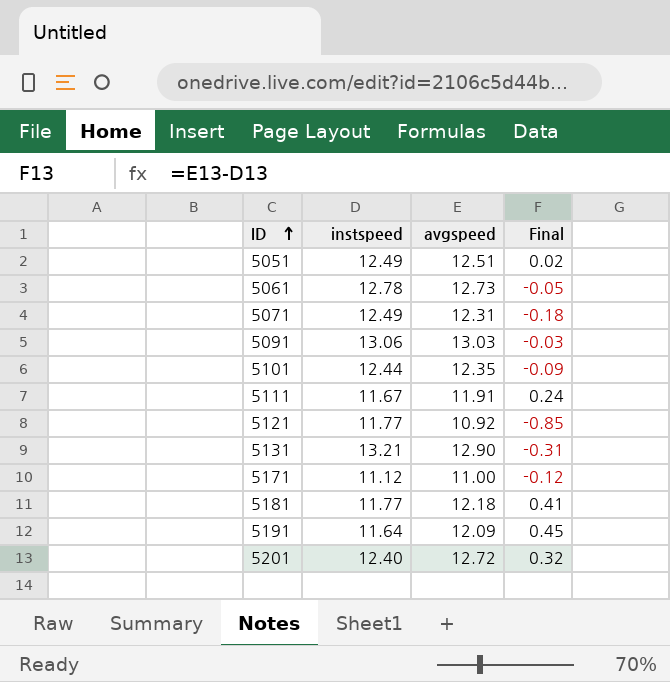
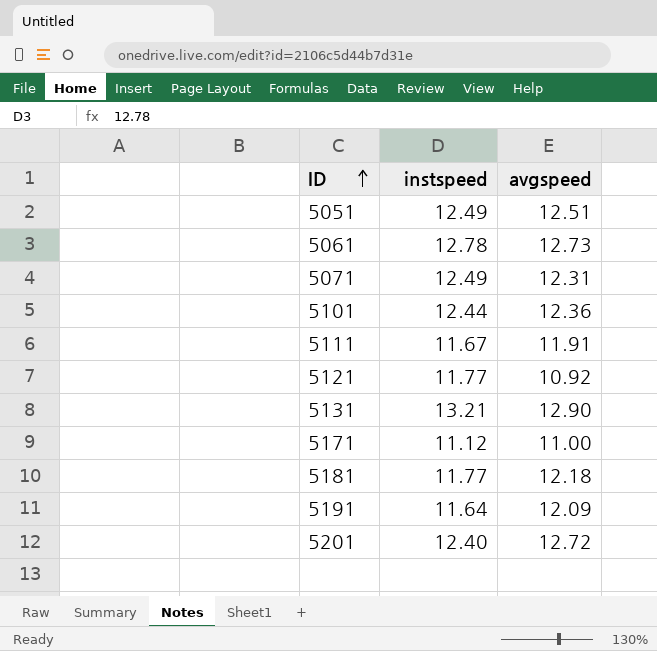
column Final | formula: [avgspeed] - [instspeed] -> none
row 5091: 13.06 | 13.03 | -0.03 -> none
5101 | avgspeed: 12.35 -> 12.36

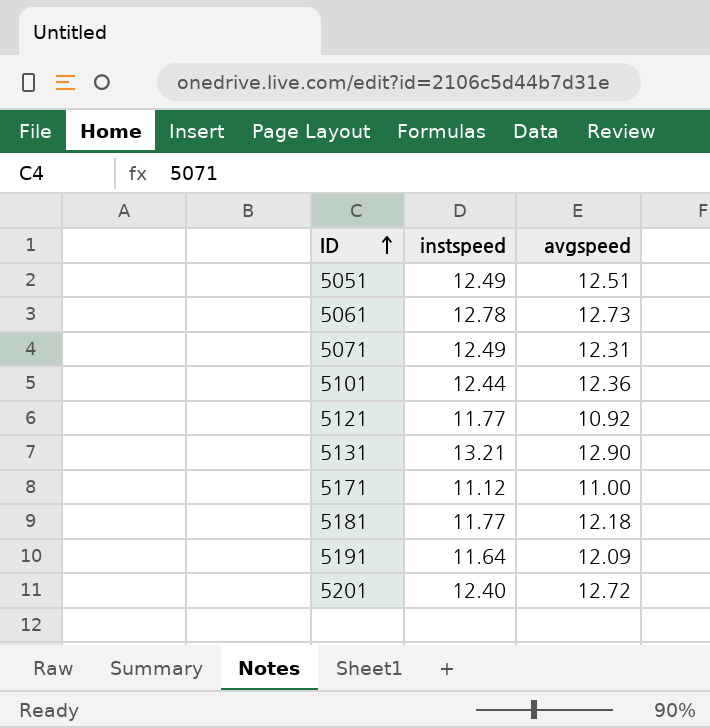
row 5111: 11.67 | 11.91 -> none

